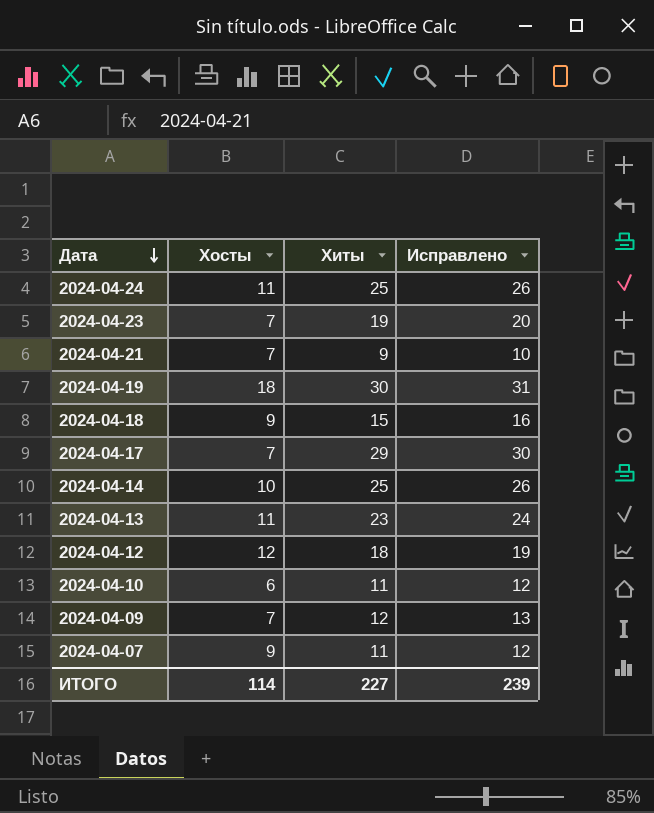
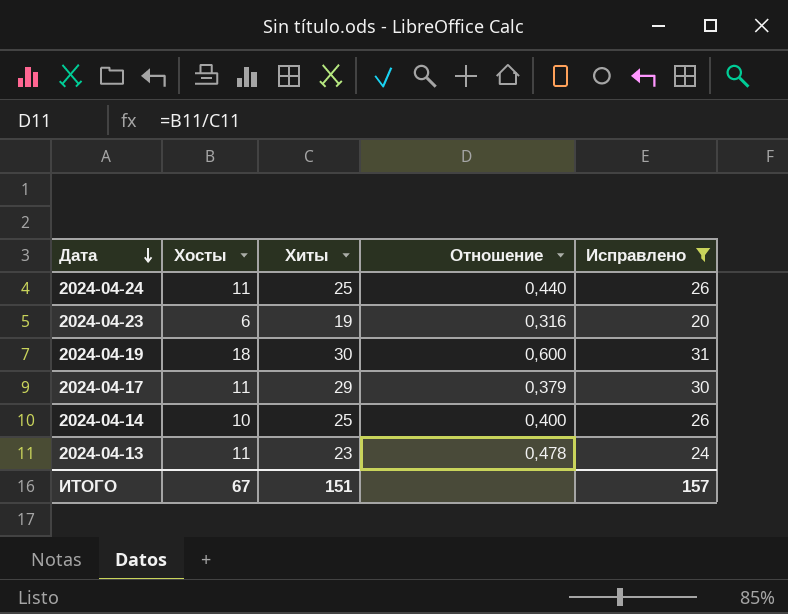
filter: none -> Исправлено >= 20
column Отношение | formula: none -> [Хосты] / [Хиты]
2024-04-23 | Хосты: 7 -> 6
2024-04-17 | Хосты: 7 -> 11
ИТОГО | Хосты: 114 -> 67
ИТОГО | Хиты: 227 -> 151
ИТОГО | Исправлено: 239 -> 157

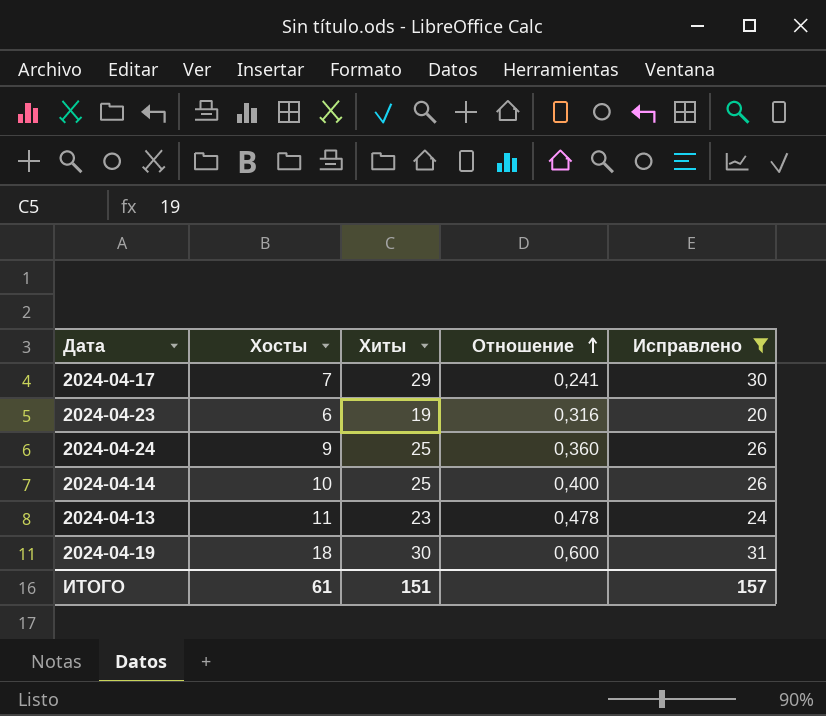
row order: Дата descending -> Отношение ascending
2024-04-17 | Хосты: 11 -> 7
2024-04-17 | Отношение: 0,379 -> 0,241
2024-04-24 | Хосты: 11 -> 9
2024-04-24 | Отношение: 0,440 -> 0,360
ИТОГО | Хосты: 67 -> 61

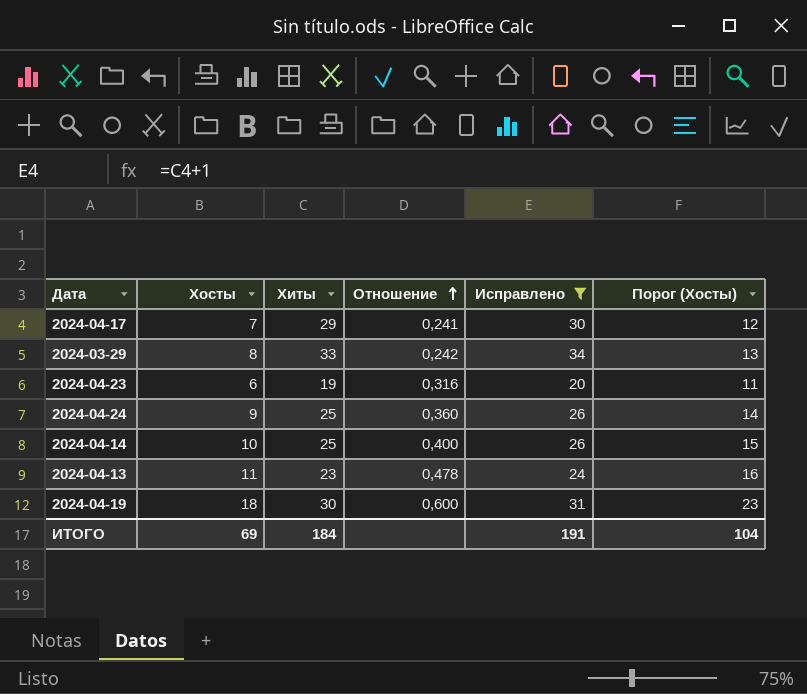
column Порог (Хосты) | formula: none -> [Хосты] + 5
row 2024-03-29: none -> 8 | 33 | 0,242 | 34 | 13
ИТОГО | Хосты: 61 -> 69
ИТОГО | Хиты: 151 -> 184
ИТОГО | Исправлено: 157 -> 191

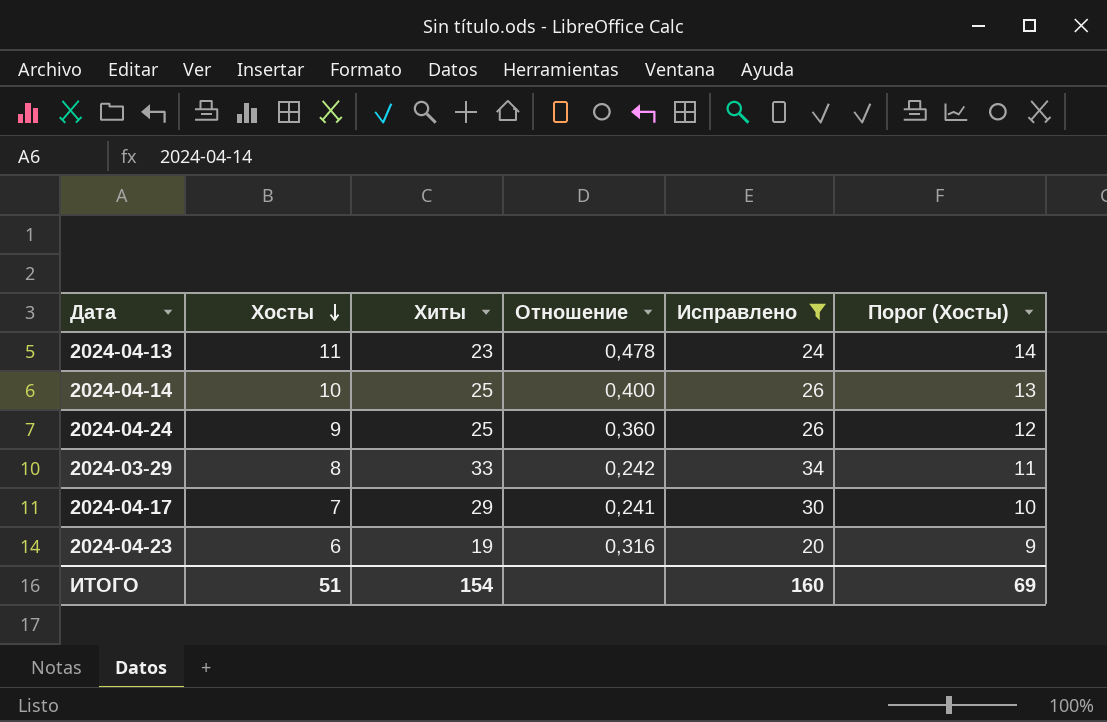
row order: Отношение ascending -> Хосты descending
column Порог (Хосты) | formula: [Хосты] + 5 -> [Хосты] + 3
row 2024-04-19: 18 | 30 | 0,600 | 31 | 23 -> none
ИТОГО | Хосты: 69 -> 51
ИТОГО | Хиты: 184 -> 154
ИТОГО | Исправлено: 191 -> 160
ИТОГО | Порог (Хосты): 104 -> 69

